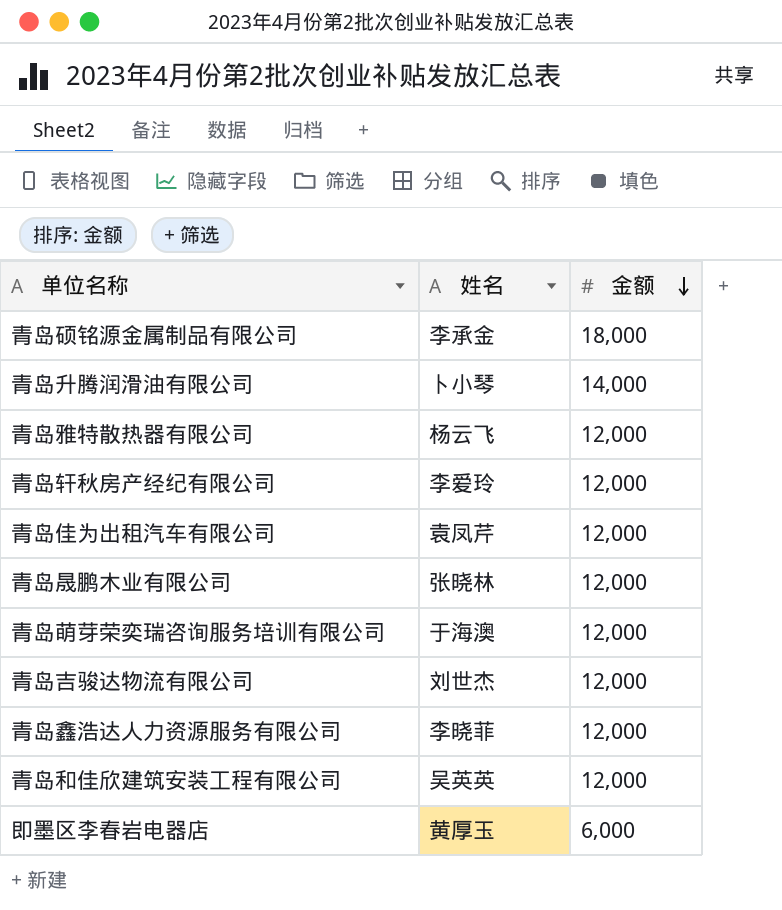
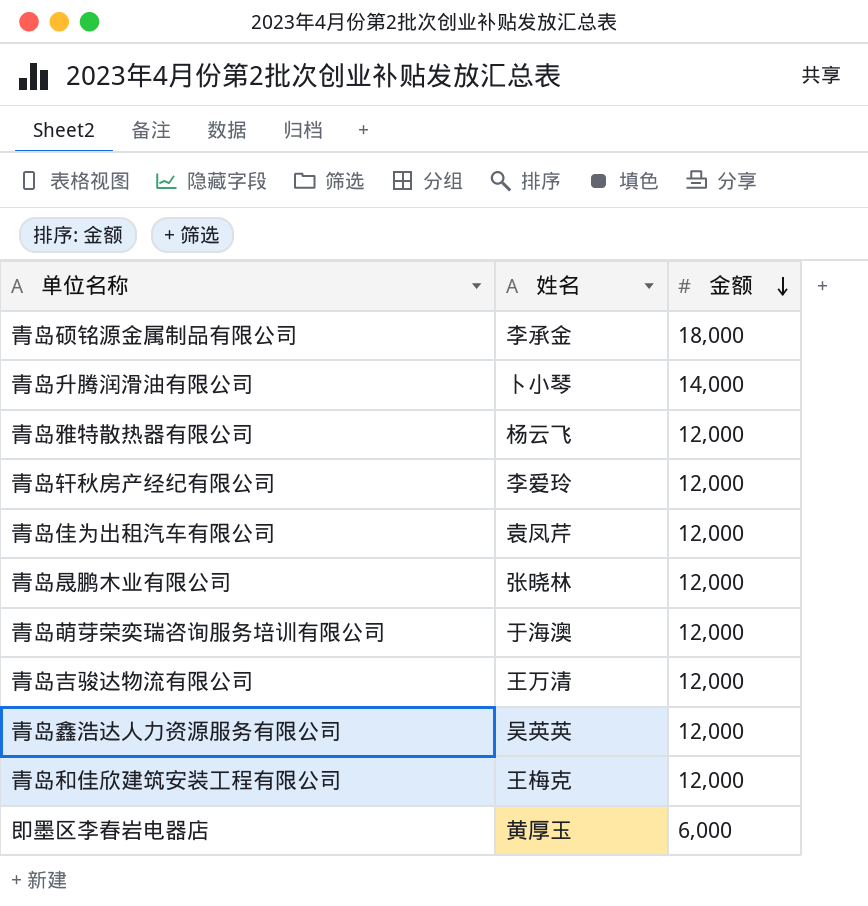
青岛吉骏达物流有限公司 | 姓名: 刘世杰 -> 王万清
青岛鑫浩达人力资源服务有限公司 | 姓名: 李晓菲 -> 吴英英
青岛和佳欣建筑安装工程有限公司 | 姓名: 吴英英 -> 王梅克

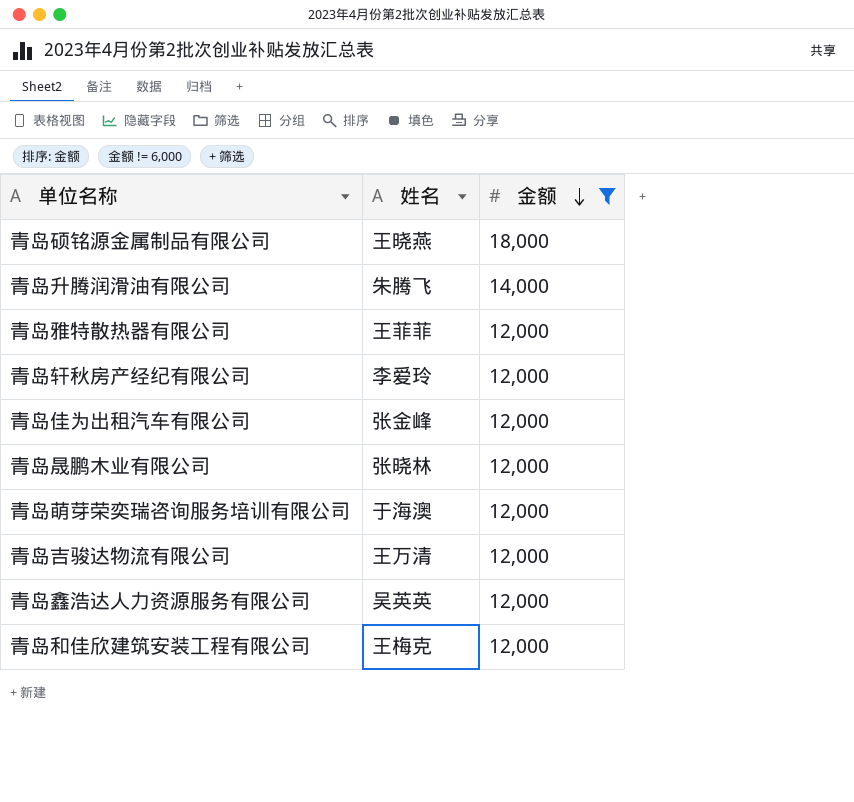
filter: none -> 金额 != 6,000
青岛硕铭源金属制品有限公司 | 姓名: 李承金 -> 王晓燕
青岛升腾润滑油有限公司 | 姓名: 卜小琴 -> 朱腾飞
青岛雅特散热器有限公司 | 姓名: 杨云飞 -> 王菲菲
青岛佳为出租汽车有限公司 | 姓名: 袁凤芹 -> 张金峰

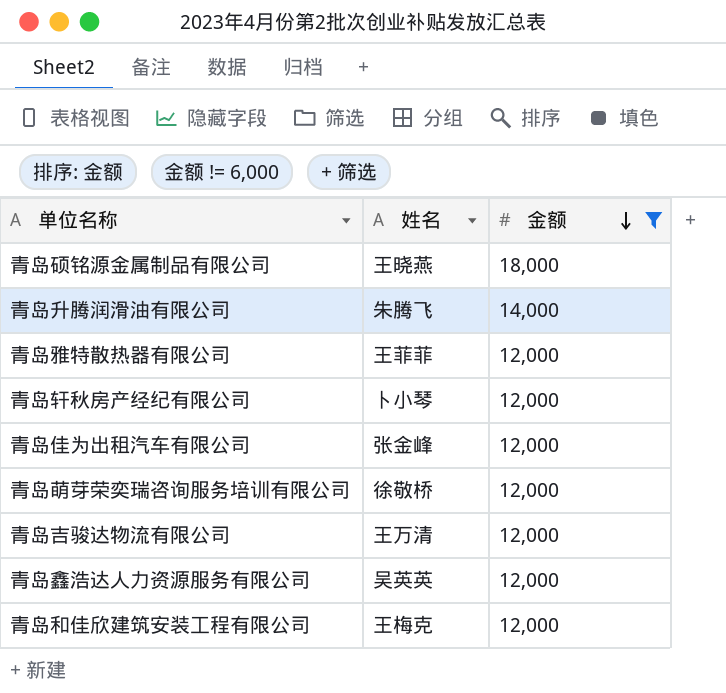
row 青岛晟鹏木业有限公司: 张晓林 | 12,000 -> none
青岛轩秋房产经纪有限公司 | 姓名: 李爱玲 -> 卜小琴
青岛萌芽荣奕瑞咨询服务培训有限公司 | 姓名: 于海澳 -> 徐敬桥

